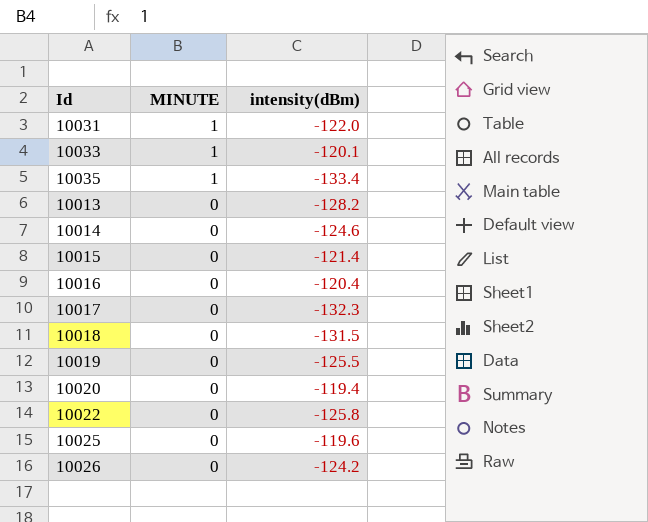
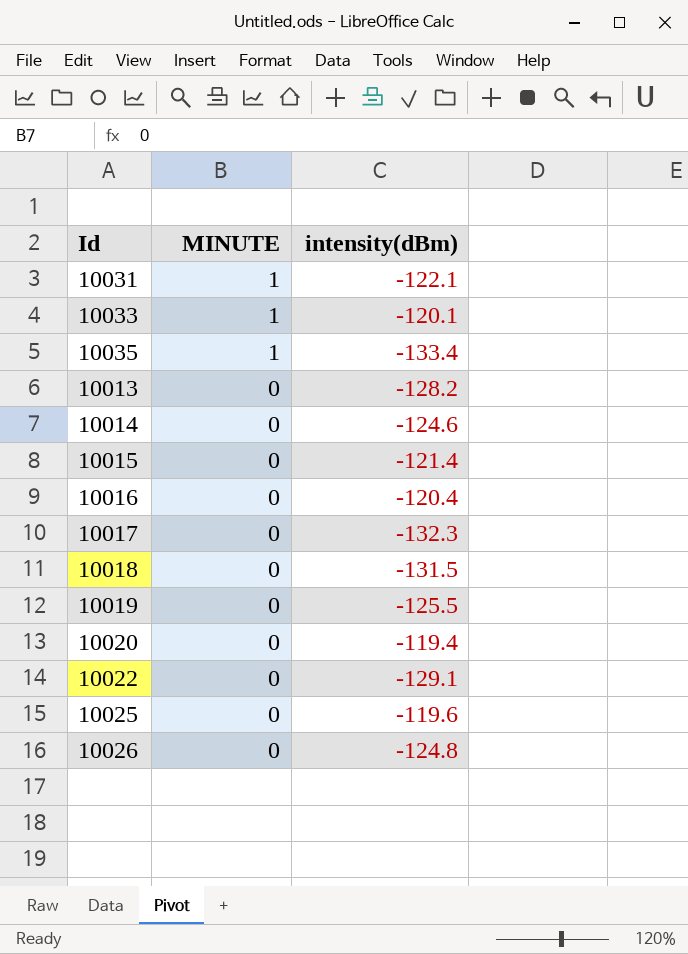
10031 | intensity(dBm): -122.0 -> -122.1
10022 | intensity(dBm): -125.8 -> -129.1
10026 | intensity(dBm): -124.2 -> -124.8

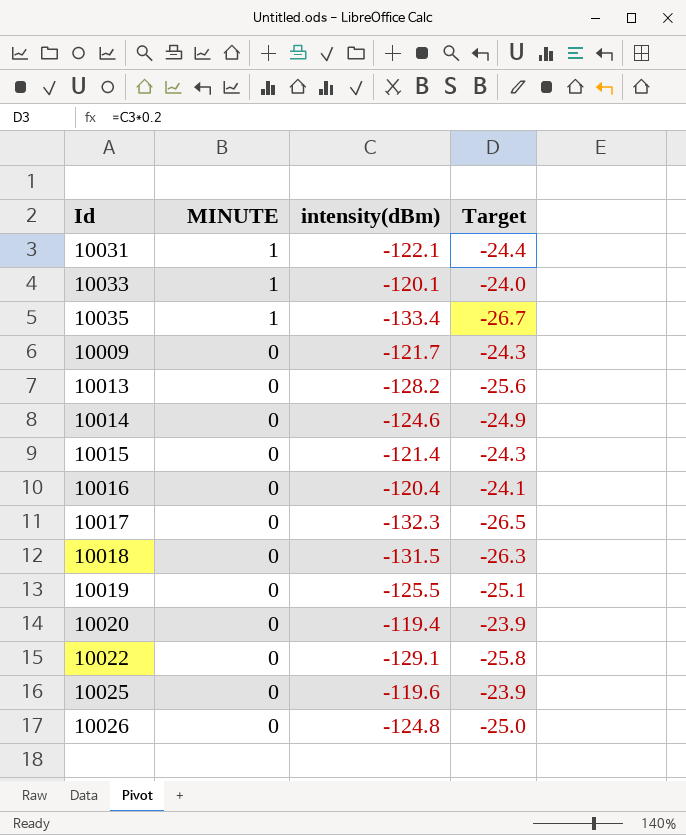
column Target | formula: none -> [intensity(dBm)] * 0.2
row 10009: none -> 0 | -121.7 | -24.3

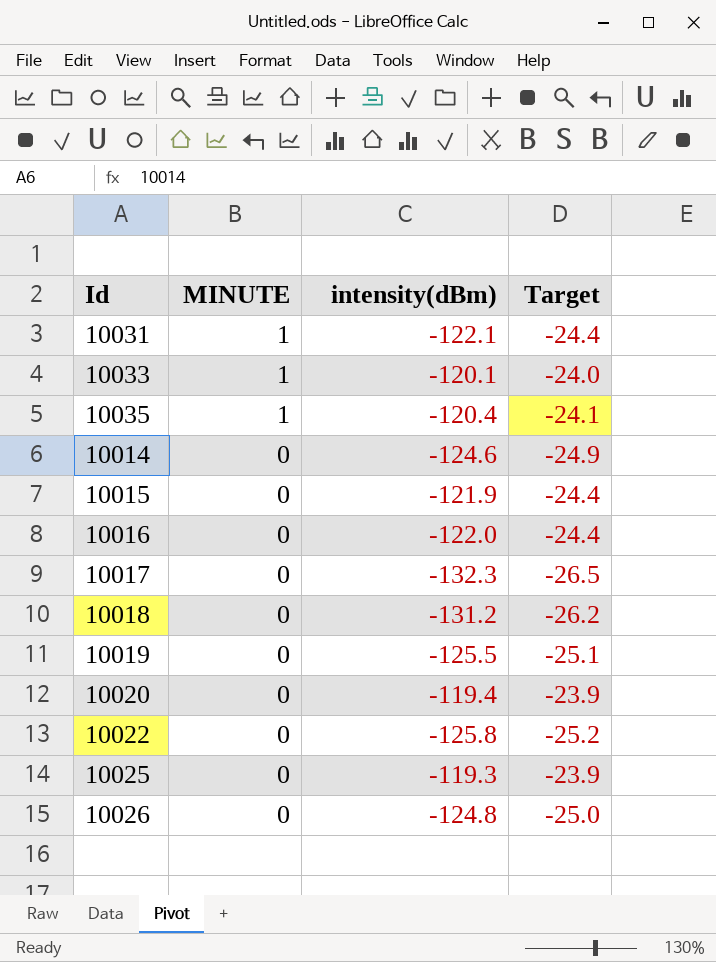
row 10009: 0 | -121.7 | -24.3 -> none
row 10013: 0 | -128.2 | -25.6 -> none
10035 | intensity(dBm): -133.4 -> -120.4
10035 | Target: -26.7 -> -24.1
10015 | intensity(dBm): -121.4 -> -121.9
10015 | Target: -24.3 -> -24.4
10016 | intensity(dBm): -120.4 -> -122.0
10016 | Target: -24.1 -> -24.4
10018 | intensity(dBm): -131.5 -> -131.2
10018 | Target: -26.3 -> -26.2
10022 | intensity(dBm): -129.1 -> -125.8
10022 | Target: -25.8 -> -25.2
10025 | intensity(dBm): -119.6 -> -119.3

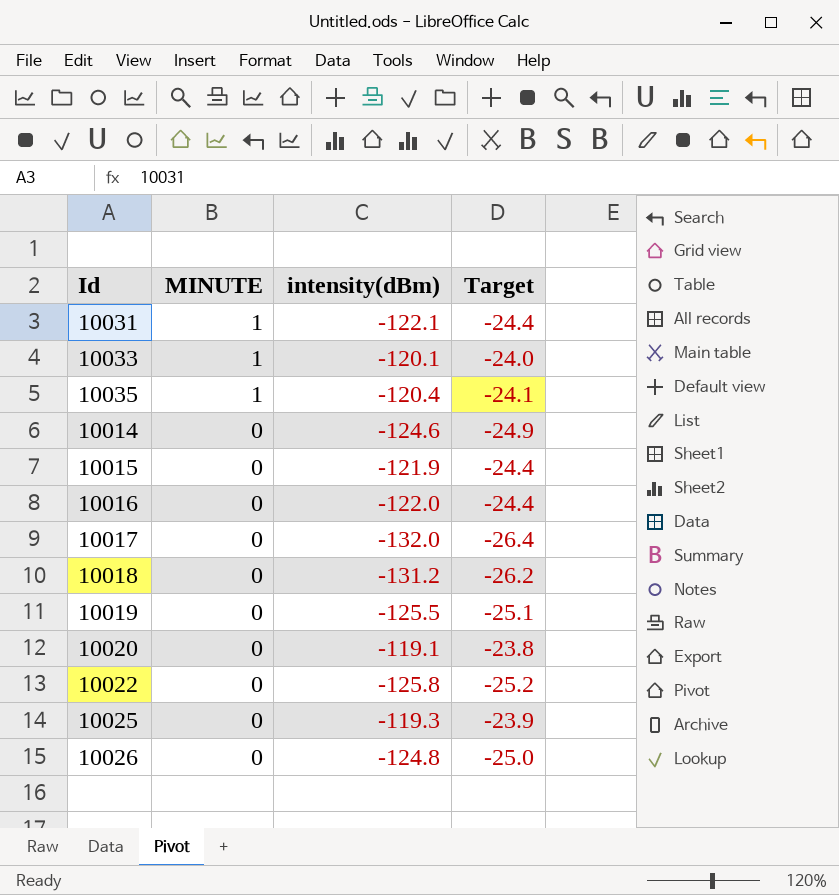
10017 | intensity(dBm): -132.3 -> -132.0
10017 | Target: -26.5 -> -26.4
10020 | intensity(dBm): -119.4 -> -119.1
10020 | Target: -23.9 -> -23.8

